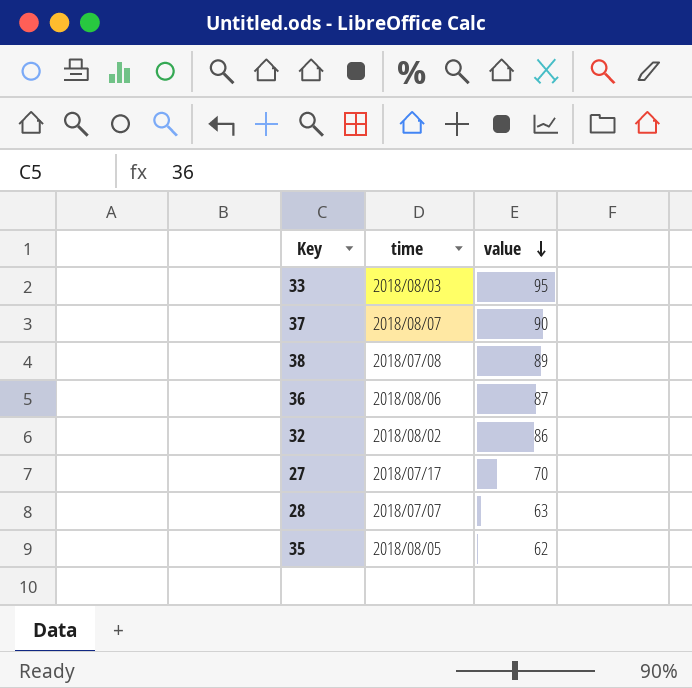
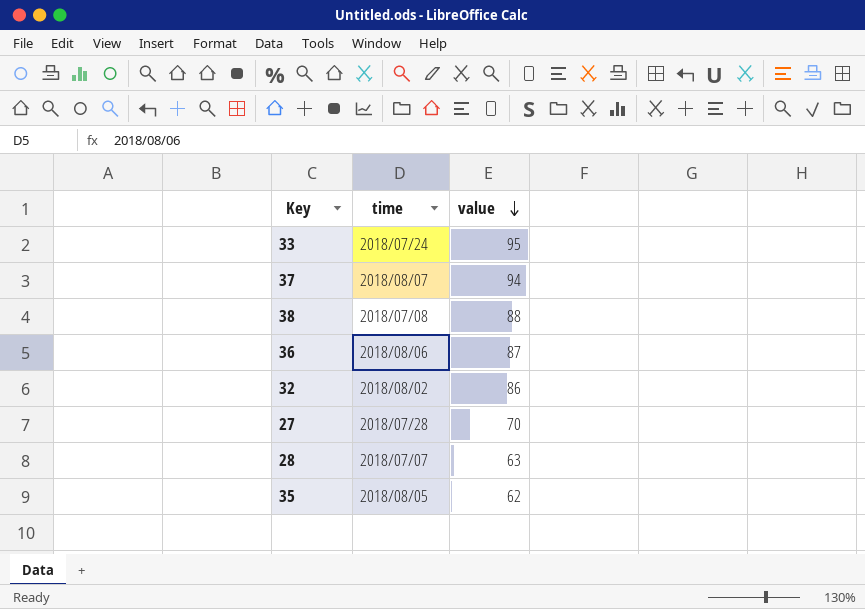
33 | time: 2018/08/03 -> 2018/07/24
37 | value: 90 -> 94
38 | value: 89 -> 88
27 | time: 2018/07/17 -> 2018/07/28

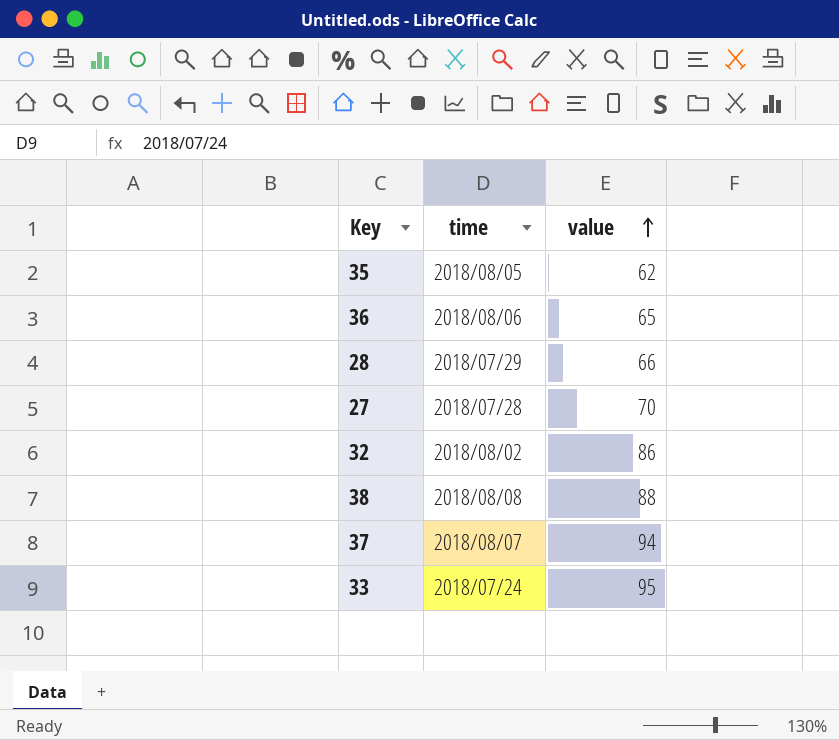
row order: value descending -> value ascending
36 | value: 87 -> 65
28 | time: 2018/07/07 -> 2018/07/29
28 | value: 63 -> 66
38 | time: 2018/07/08 -> 2018/08/08

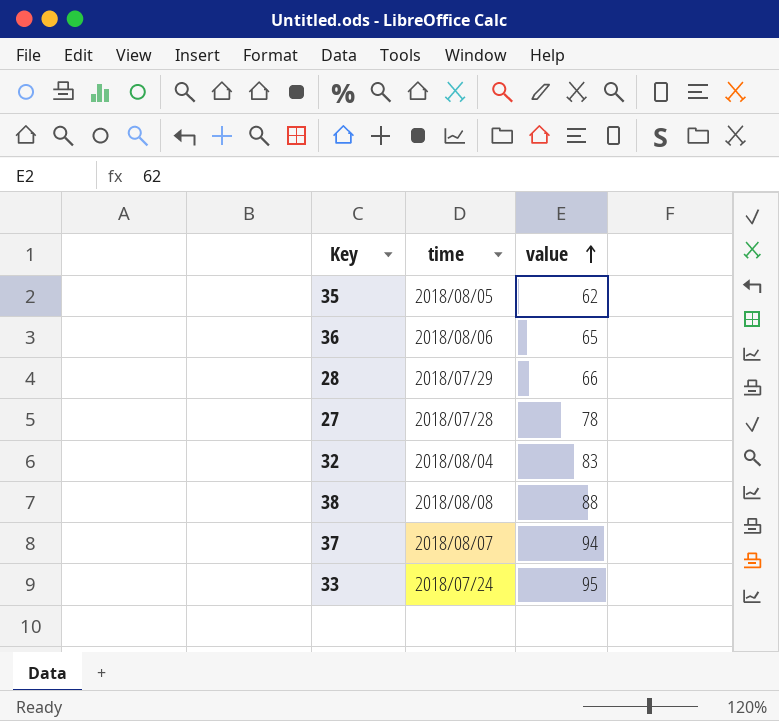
27 | value: 70 -> 78
32 | time: 2018/08/02 -> 2018/08/04
32 | value: 86 -> 83

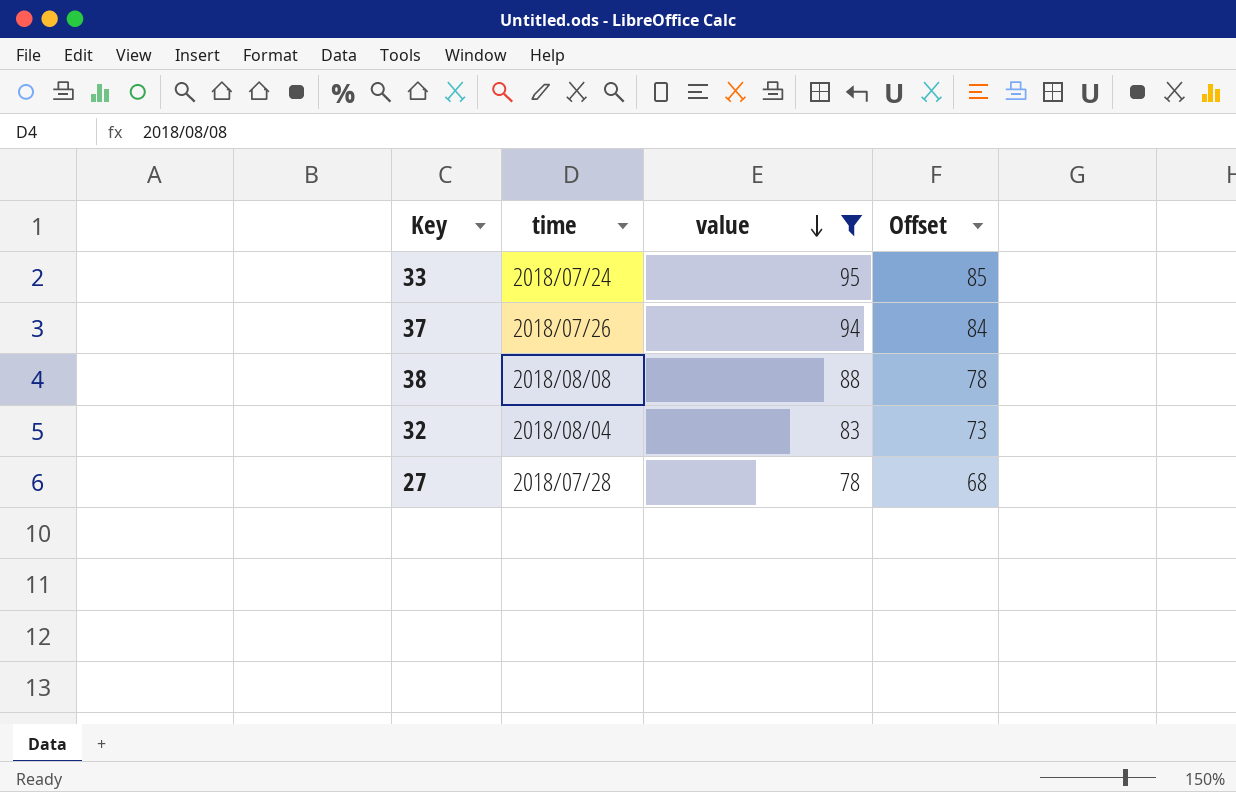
filter: none -> value >= 78
row order: value ascending -> value descending
column Offset | formula: none -> [value] - 10
37 | time: 2018/08/07 -> 2018/07/26

